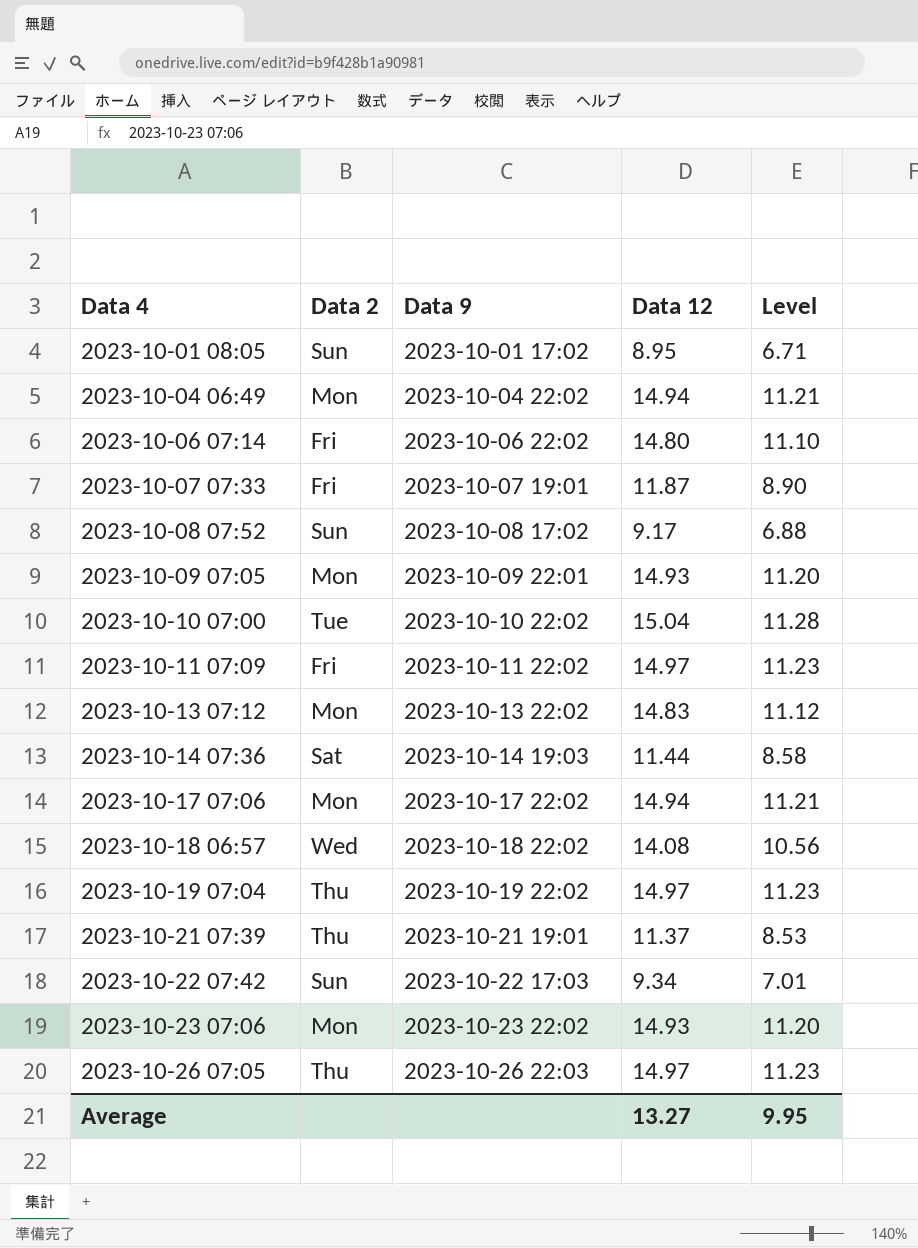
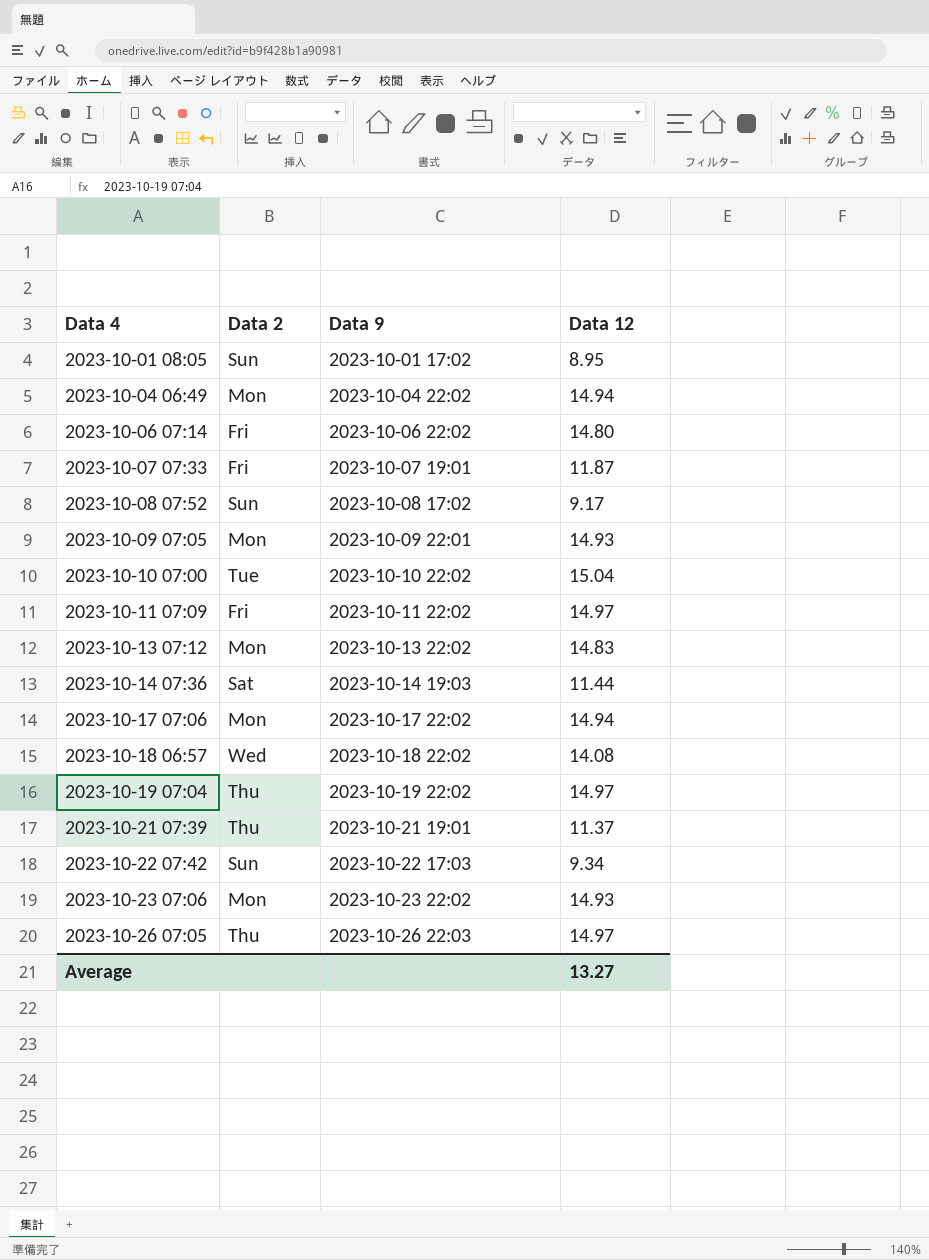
column Level | formula: [Data 12] * 0.75 -> none

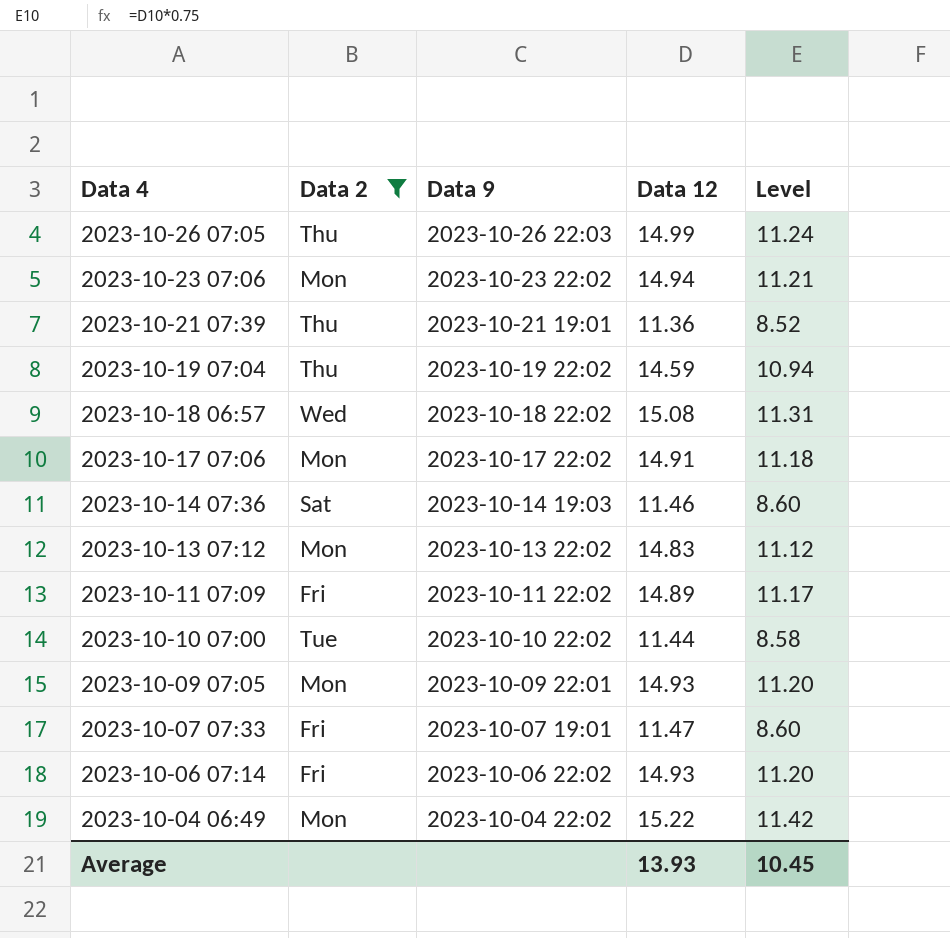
filter: none -> Data 2 != Sun
row order: Data 4 ascending -> Data 4 descending
column Level | formula: none -> [Data 12] * 0.75
2023-10-26 07:05 | Data 12: 14.97 -> 14.99
2023-10-23 07:06 | Data 12: 14.93 -> 14.94
2023-10-21 07:39 | Data 12: 11.37 -> 11.36
2023-10-19 07:04 | Data 12: 14.97 -> 14.59
2023-10-18 06:57 | Data 12: 14.08 -> 15.08
2023-10-17 07:06 | Data 12: 14.94 -> 14.91
2023-10-14 07:36 | Data 12: 11.44 -> 11.46
2023-10-11 07:09 | Data 12: 14.97 -> 14.89
2023-10-10 07:00 | Data 12: 15.04 -> 11.44
2023-10-07 07:33 | Data 12: 11.87 -> 11.47
2023-10-06 07:14 | Data 12: 14.80 -> 14.93
2023-10-04 06:49 | Data 12: 14.94 -> 15.22
Average | Data 12: 13.27 -> 13.93

